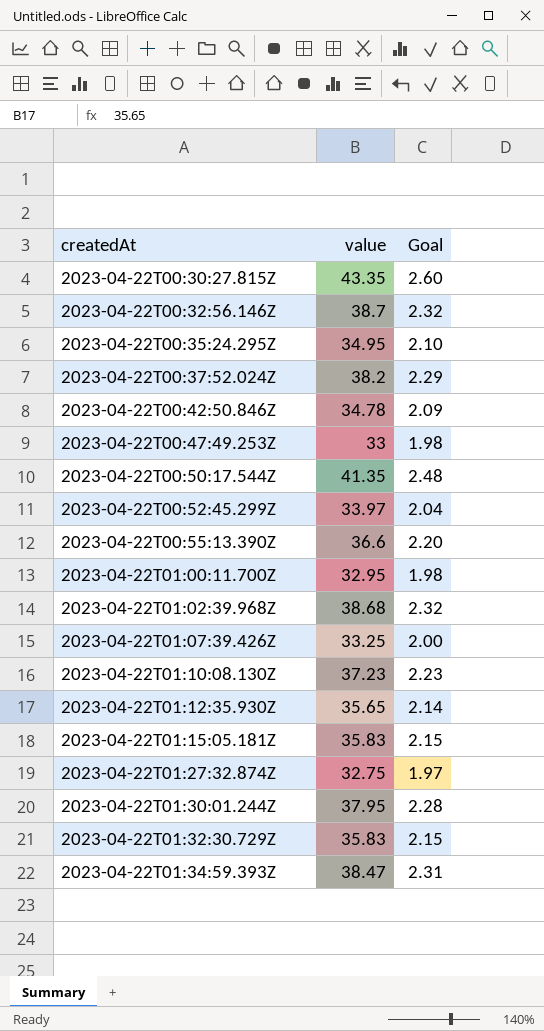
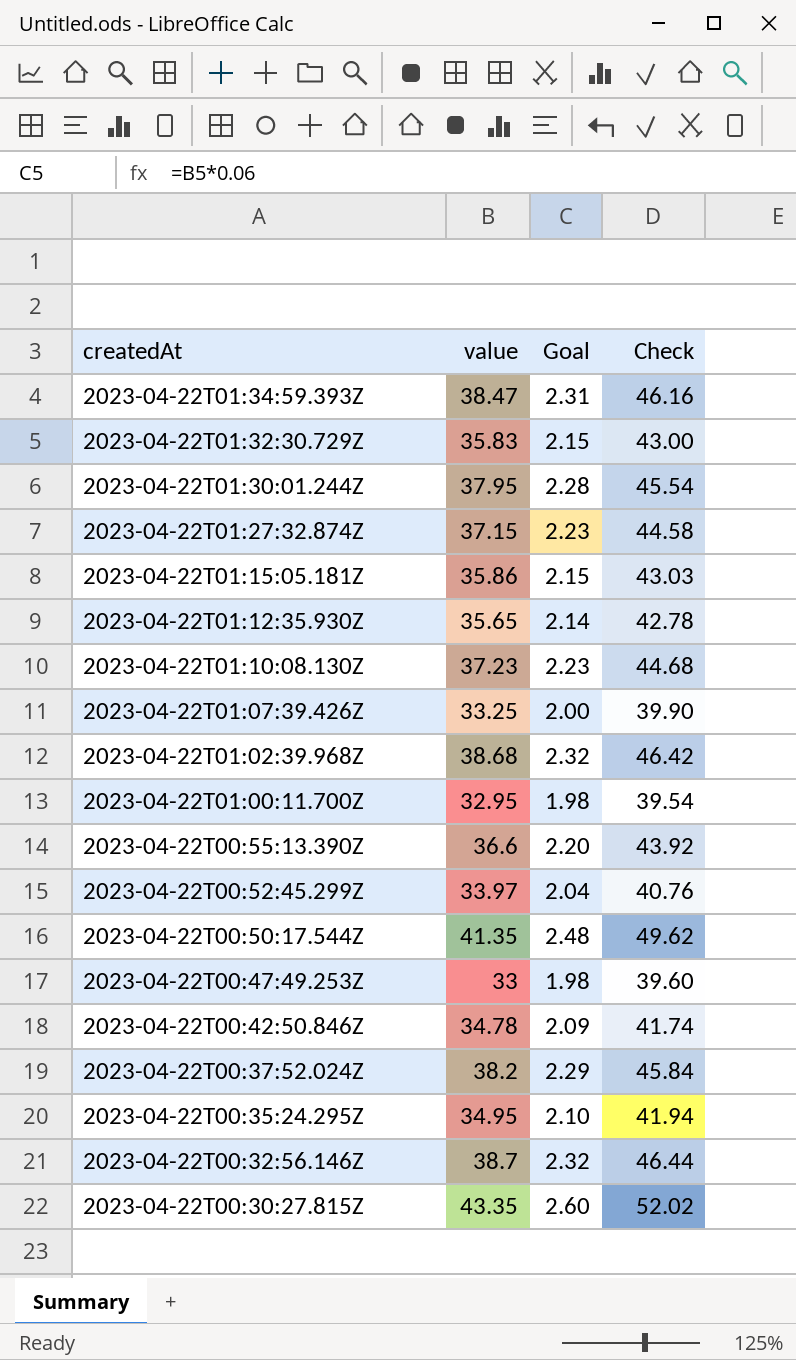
row order: createdAt ascending -> createdAt descending
column Check | formula: none -> [value] * 1.2
2023-04-22T01:27:32.874Z | value: 32.75 -> 37.15
2023-04-22T01:27:32.874Z | Goal: 1.97 -> 2.23
2023-04-22T01:15:05.181Z | value: 35.83 -> 35.86

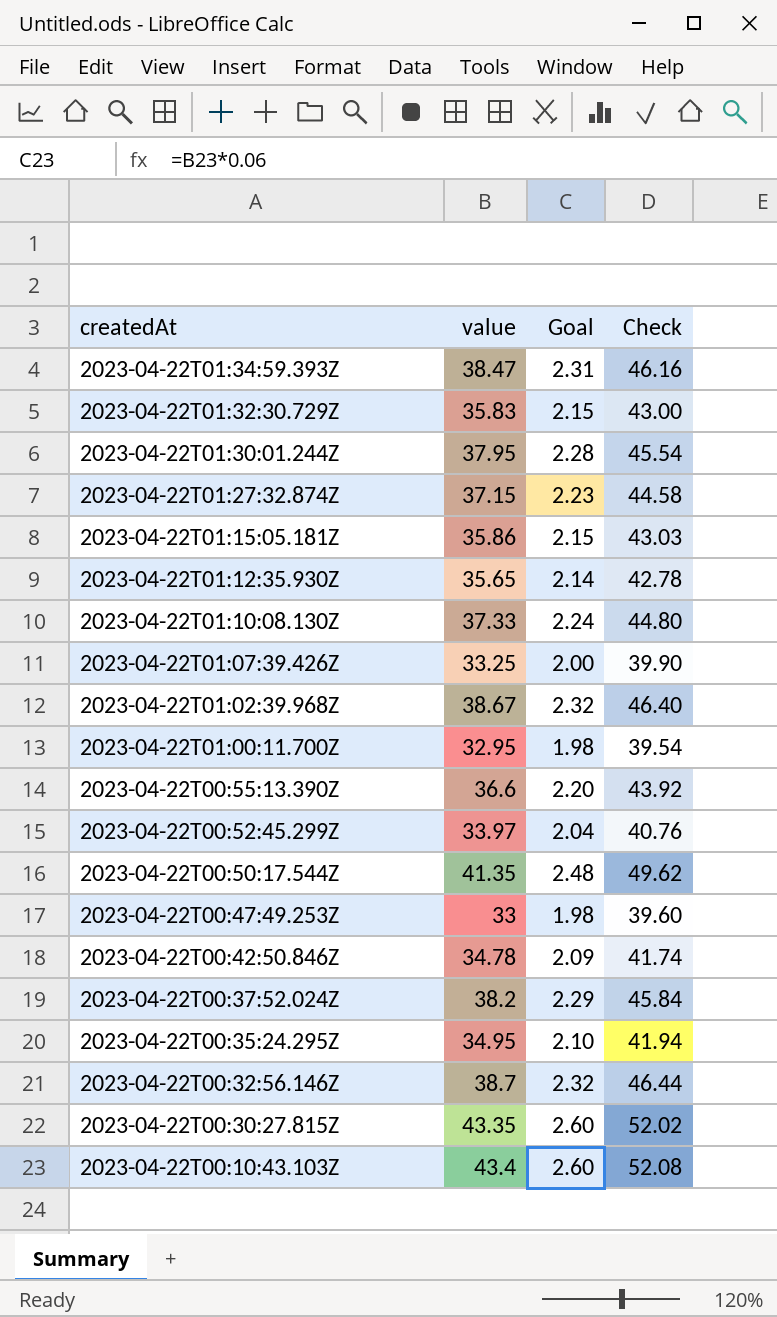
2023-04-22T01:10:08.130Z | value: 37.23 -> 37.33
2023-04-22T01:10:08.130Z | Goal: 2.23 -> 2.24
2023-04-22T01:10:08.130Z | Check: 44.68 -> 44.80
2023-04-22T01:02:39.968Z | value: 38.68 -> 38.67
2023-04-22T01:02:39.968Z | Check: 46.42 -> 46.40
row 2023-04-22T00:10:43.103Z: none -> 43.4 | 2.60 | 52.08

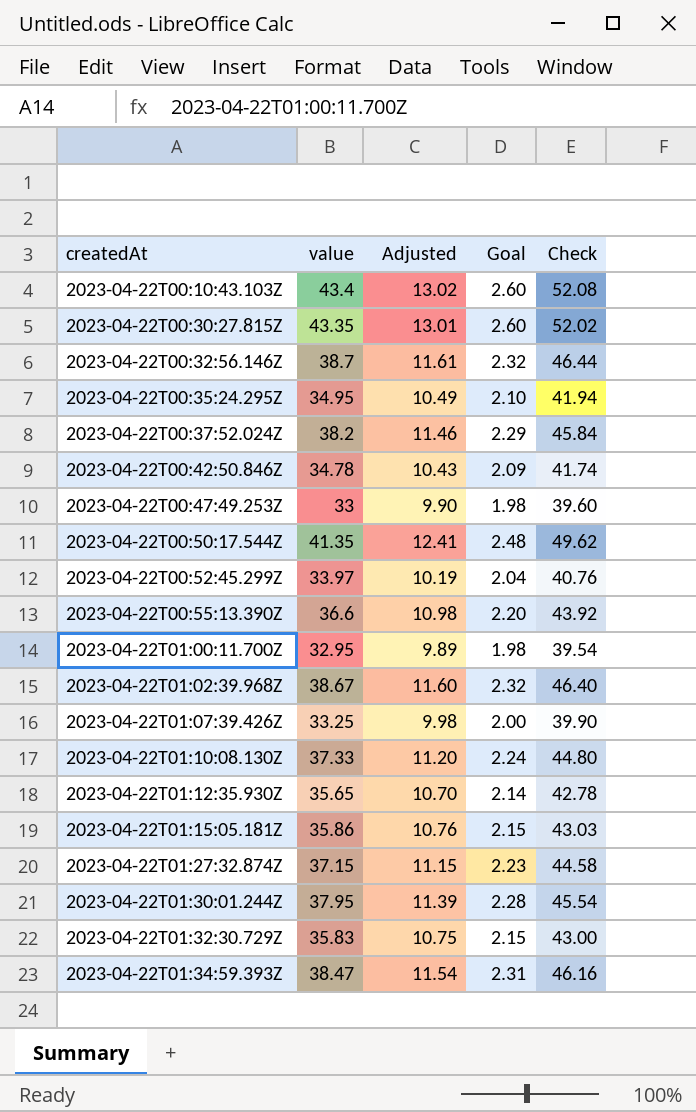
row order: createdAt descending -> createdAt ascending
column Adjusted | formula: none -> [value] * 0.3

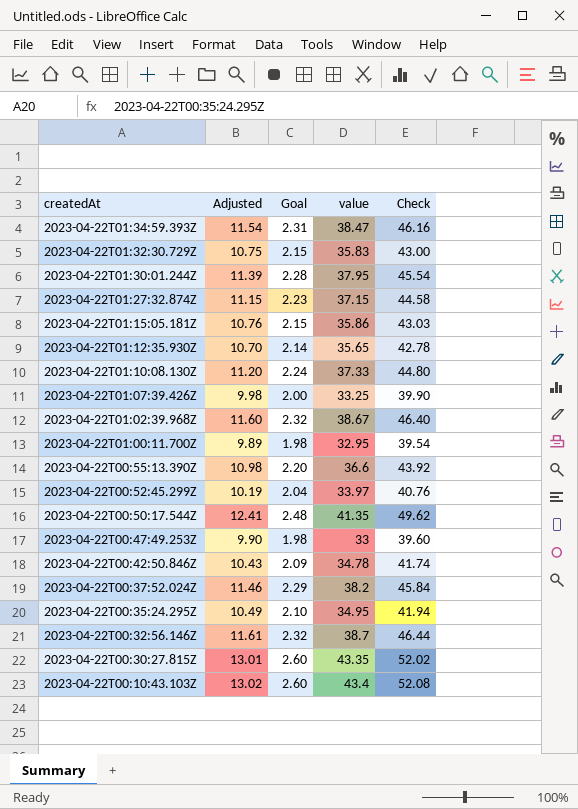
row order: createdAt ascending -> createdAt descending
column value | position: 2 -> 4

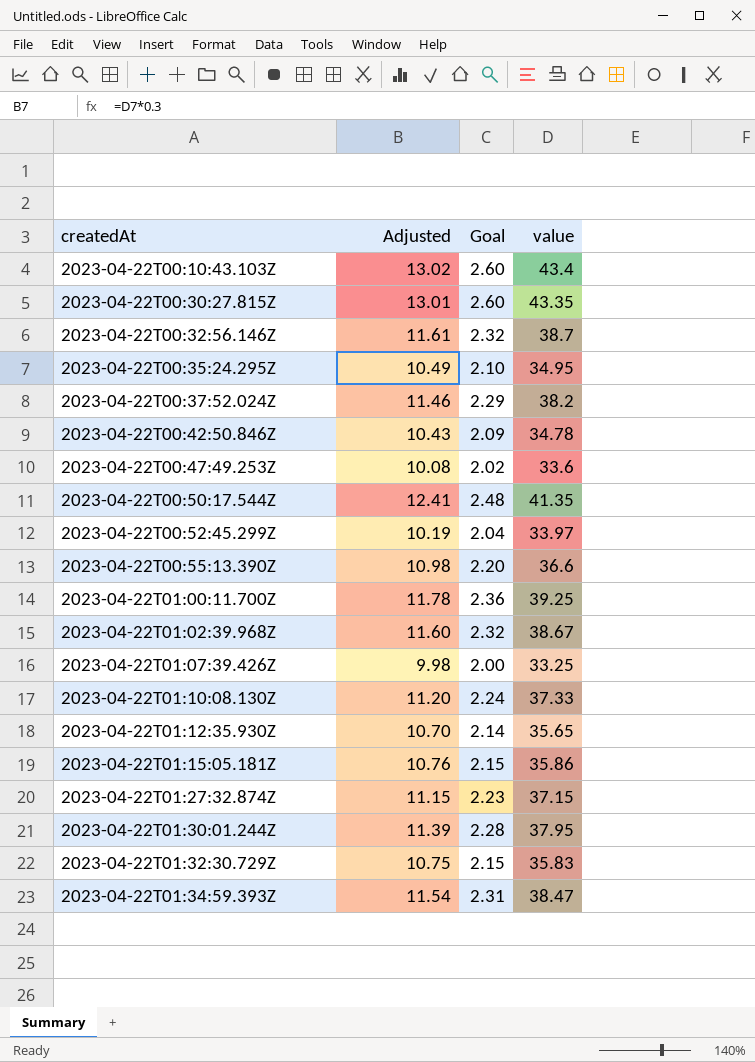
row order: createdAt descending -> createdAt ascending
column Check | formula: [value] * 1.2 -> none
2023-04-22T00:47:49.253Z | Adjusted: 9.90 -> 10.08
2023-04-22T00:47:49.253Z | Goal: 1.98 -> 2.02
2023-04-22T00:47:49.253Z | value: 33 -> 33.6
2023-04-22T01:00:11.700Z | Adjusted: 9.89 -> 11.78
2023-04-22T01:00:11.700Z | Goal: 1.98 -> 2.36
2023-04-22T01:00:11.700Z | value: 32.95 -> 39.25

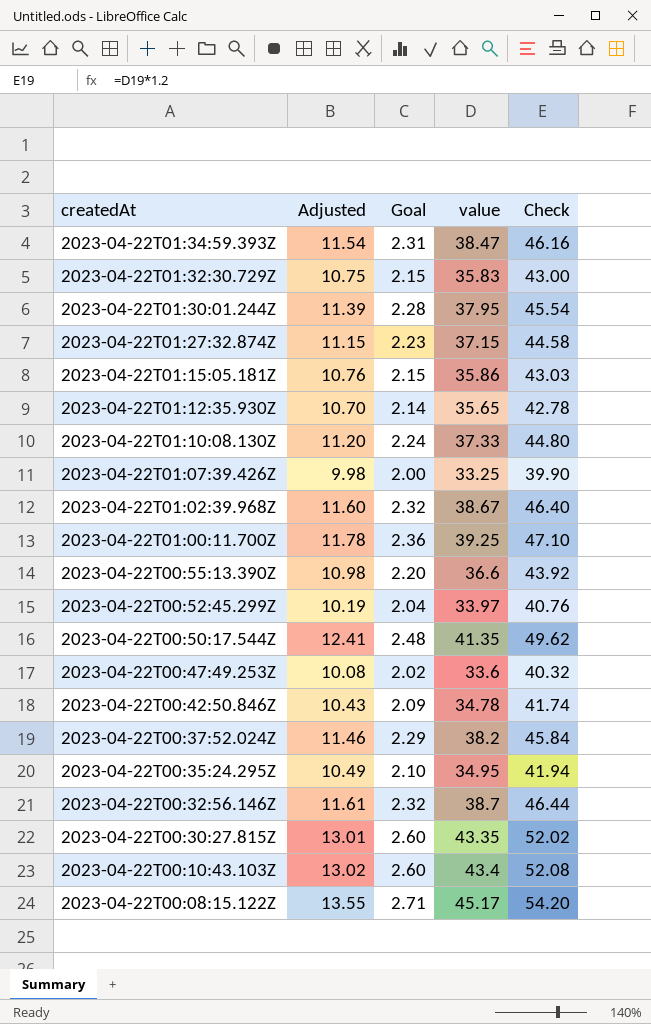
row order: createdAt ascending -> createdAt descending
column Check | formula: none -> [value] * 1.2
row 2023-04-22T00:08:15.122Z: none -> 13.55 | 2.71 | 45.17 | 54.20

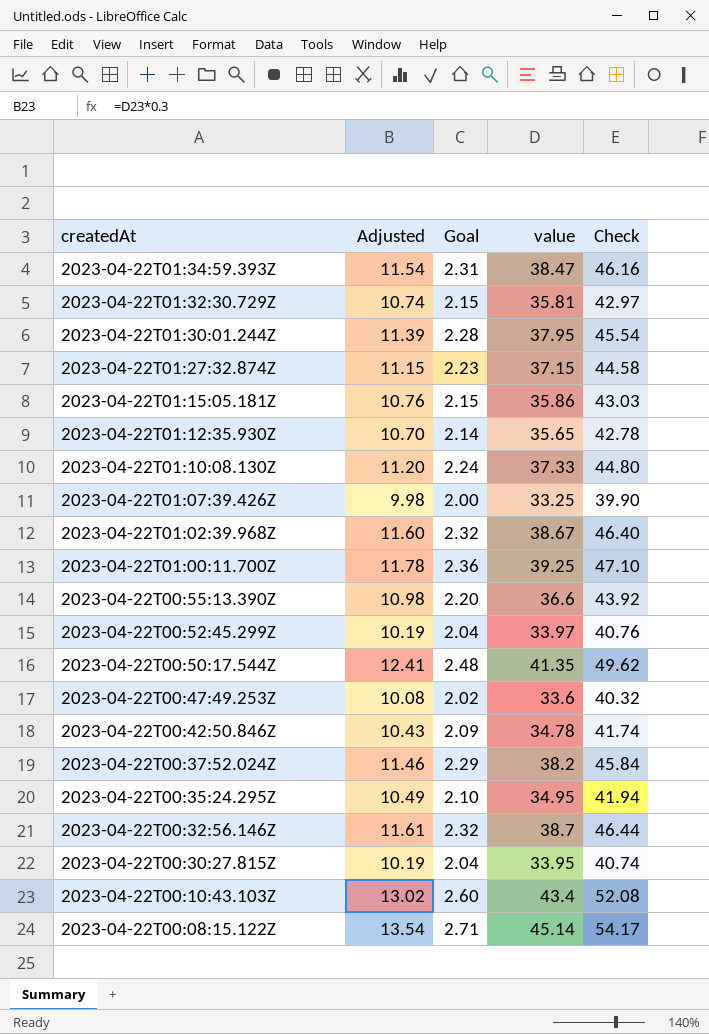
2023-04-22T01:32:30.729Z | Adjusted: 10.75 -> 10.74
2023-04-22T01:32:30.729Z | value: 35.83 -> 35.81
2023-04-22T01:32:30.729Z | Check: 43.00 -> 42.97
2023-04-22T00:30:27.815Z | Adjusted: 13.01 -> 10.19
2023-04-22T00:30:27.815Z | Goal: 2.60 -> 2.04
2023-04-22T00:30:27.815Z | value: 43.35 -> 33.95
2023-04-22T00:30:27.815Z | Check: 52.02 -> 40.74
2023-04-22T00:08:15.122Z | Adjusted: 13.55 -> 13.54
2023-04-22T00:08:15.122Z | value: 45.17 -> 45.14
2023-04-22T00:08:15.122Z | Check: 54.20 -> 54.17

